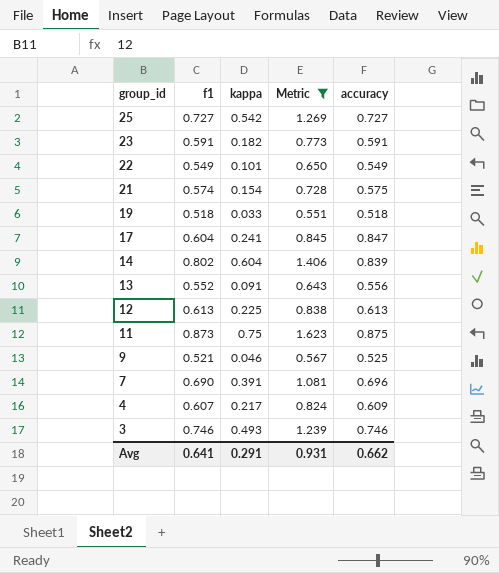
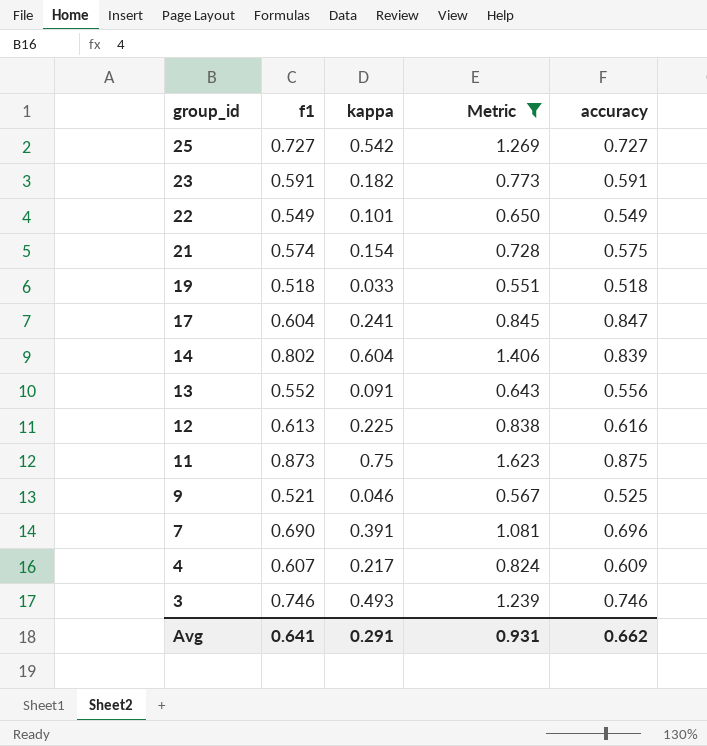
12 | accuracy: 0.613 -> 0.616

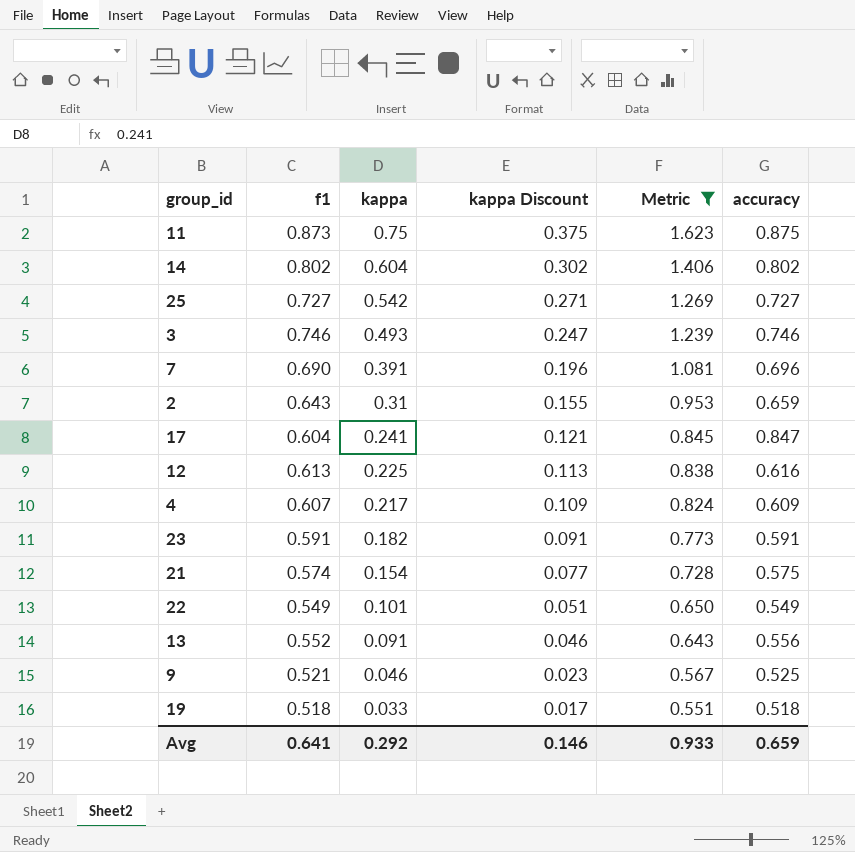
row order: group_id descending -> kappa descending
column kappa Discount | formula: none -> [kappa] * 0.5
14 | accuracy: 0.839 -> 0.802
row 2: none -> 0.643 | 0.31 | 0.155 | 0.953 | 0.659
Avg | kappa: 0.291 -> 0.292
Avg | Metric: 0.931 -> 0.933
Avg | accuracy: 0.662 -> 0.659

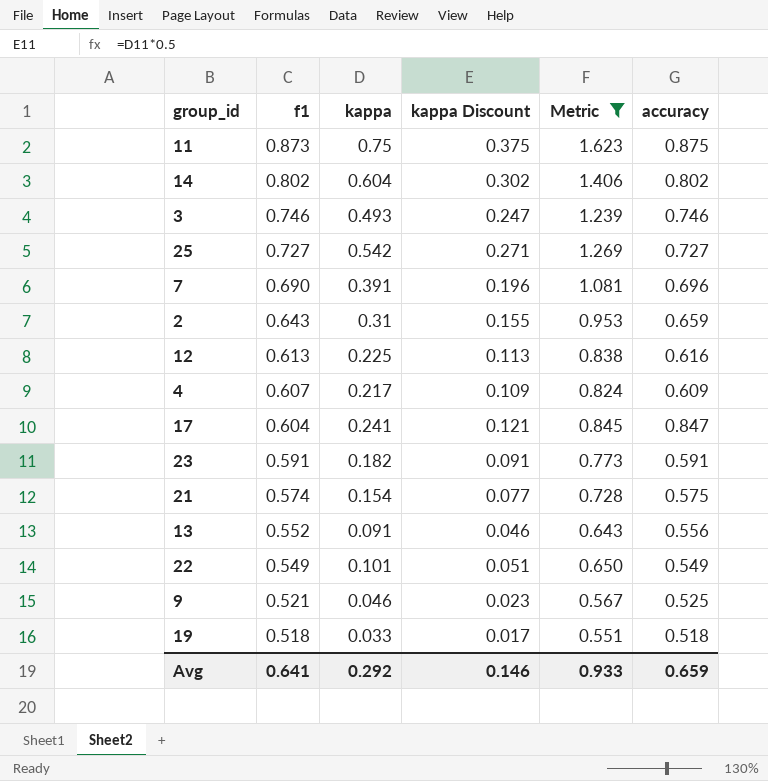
row order: kappa descending -> f1 descending

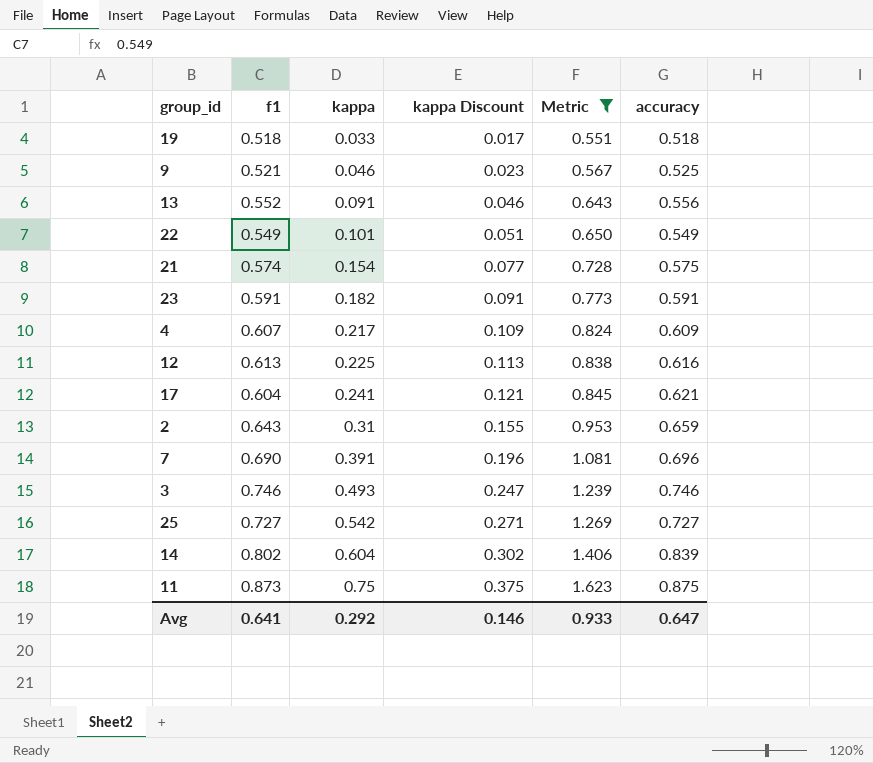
row order: f1 descending -> kappa ascending
17 | accuracy: 0.847 -> 0.621
14 | accuracy: 0.802 -> 0.839
Avg | accuracy: 0.659 -> 0.647

